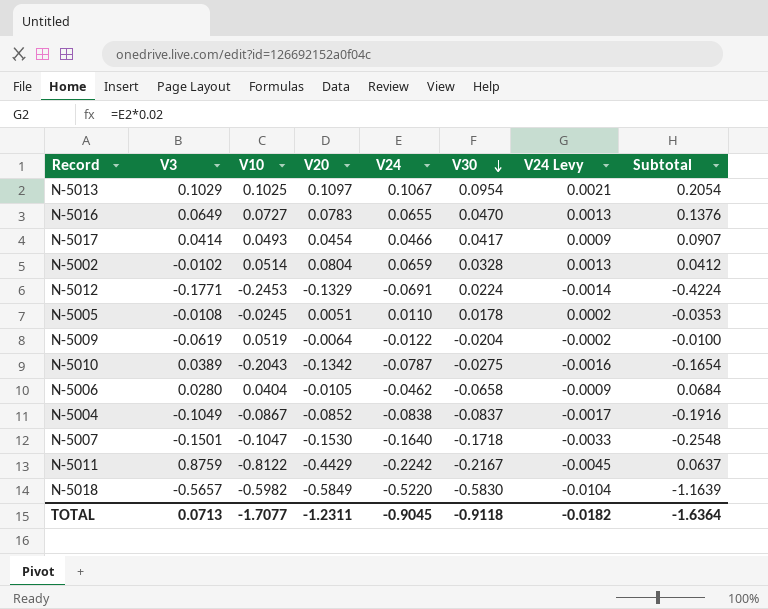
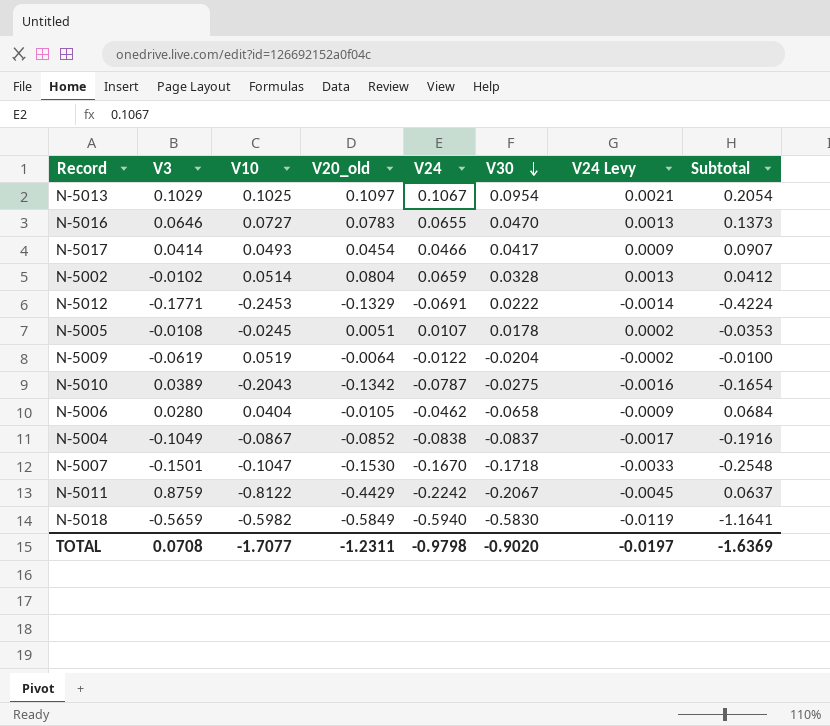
column name: V20 -> V20_old
N-5016 | V3: 0.0649 -> 0.0646
N-5016 | Subtotal: 0.1376 -> 0.1373
N-5012 | V30: 0.0224 -> 0.0222
N-5005 | V24: 0.0110 -> 0.0107
N-5007 | V24: -0.1640 -> -0.1670
N-5011 | V30: -0.2167 -> -0.2067
N-5018 | V3: -0.5657 -> -0.5659
N-5018 | V24: -0.5220 -> -0.5940
N-5018 | V24 Levy: -0.0104 -> -0.0119
N-5018 | Subtotal: -1.1639 -> -1.1641
TOTAL | V3: 0.0713 -> 0.0708
TOTAL | V24: -0.9045 -> -0.9798
TOTAL | V30: -0.9118 -> -0.9020
TOTAL | V24 Levy: -0.0182 -> -0.0197
TOTAL | Subtotal: -1.6364 -> -1.6369

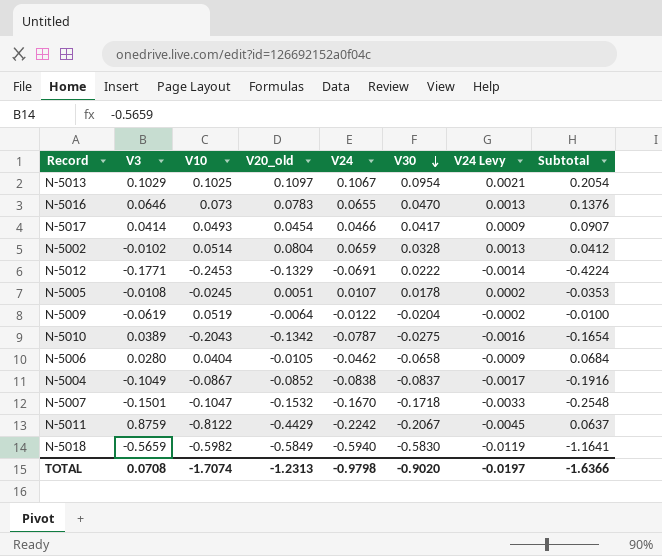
N-5016 | V10: 0.0727 -> 0.073
N-5016 | Subtotal: 0.1373 -> 0.1376
N-5007 | V20_old: -0.1530 -> -0.1532
TOTAL | V10: -1.7077 -> -1.7074
TOTAL | V20_old: -1.2311 -> -1.2313
TOTAL | Subtotal: -1.6369 -> -1.6366

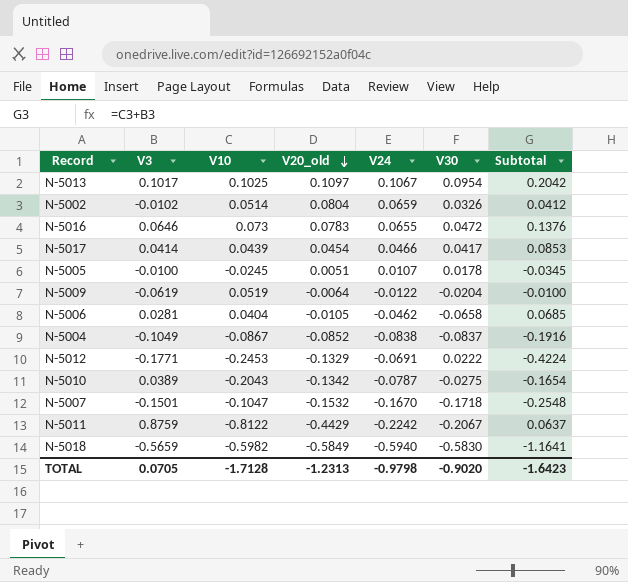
row order: V30 descending -> V20_old descending
column V24 Levy | formula: [V24] * 0.02 -> none
N-5013 | V3: 0.1029 -> 0.1017
N-5013 | Subtotal: 0.2054 -> 0.2042
N-5002 | V30: 0.0328 -> 0.0326
N-5016 | V30: 0.0470 -> 0.0472
N-5017 | V10: 0.0493 -> 0.0439
N-5017 | Subtotal: 0.0907 -> 0.0853
N-5005 | V3: -0.0108 -> -0.0100
N-5005 | Subtotal: -0.0353 -> -0.0345
N-5006 | V3: 0.0280 -> 0.0281
N-5006 | Subtotal: 0.0684 -> 0.0685
TOTAL | V3: 0.0708 -> 0.0705
TOTAL | V10: -1.7074 -> -1.7128
TOTAL | Subtotal: -1.6366 -> -1.6423

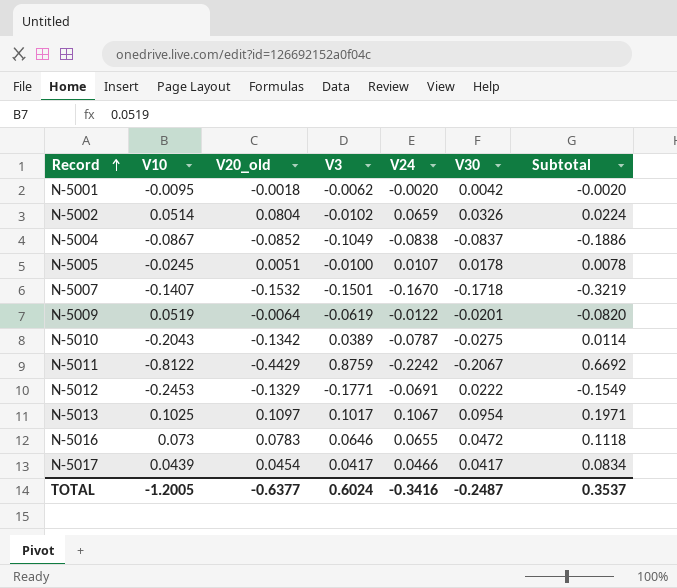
row order: V20_old descending -> Record ascending
column V3 | position: 2 -> 4
column Subtotal | formula: [V3] + [V10] -> [V3] + [V30]
row N-5006: 0.0281 | 0.0404 | -0.0105 | -0.0462 | -0.0658 | 0.0685 -> none
row N-5018: -0.5659 | -0.5982 | -0.5849 | -0.5940 | -0.5830 | -1.1641 -> none
row N-5001: none -> -0.0095 | -0.0018 | -0.0062 | -0.0020 | 0.0042 | -0.0020
N-5007 | V10: -0.1047 -> -0.1407
N-5009 | V30: -0.0204 -> -0.0201
N-5017 | V3: 0.0414 -> 0.0417
TOTAL | V10: -1.7128 -> -1.2005
TOTAL | V20_old: -1.2313 -> -0.6377
TOTAL | V3: 0.0705 -> 0.6024
TOTAL | V24: -0.9798 -> -0.3416
TOTAL | V30: -0.9020 -> -0.2487
TOTAL | Subtotal: -1.6423 -> 0.3537

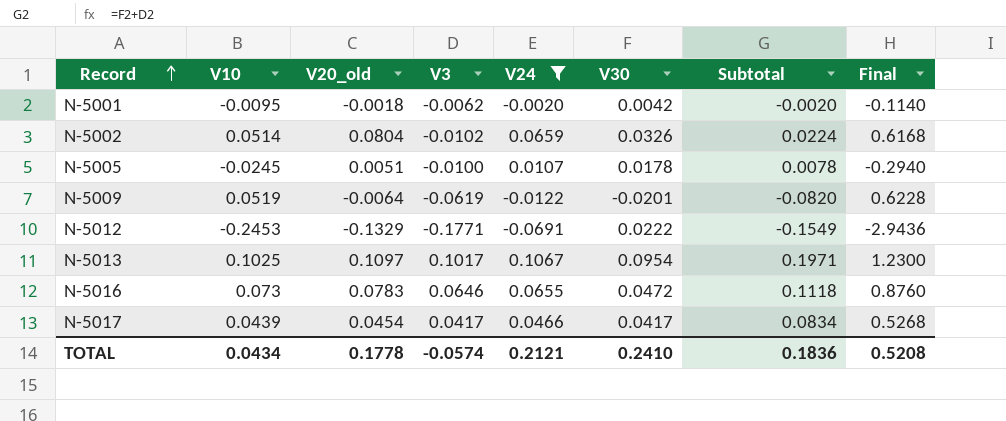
filter: none -> V24 >= -0.0691
column Final | formula: none -> [V10] * 12
TOTAL | V10: -1.2005 -> 0.0434
TOTAL | V20_old: -0.6377 -> 0.1778
TOTAL | V3: 0.6024 -> -0.0574
TOTAL | V24: -0.3416 -> 0.2121
TOTAL | V30: -0.2487 -> 0.2410
TOTAL | Subtotal: 0.3537 -> 0.1836

